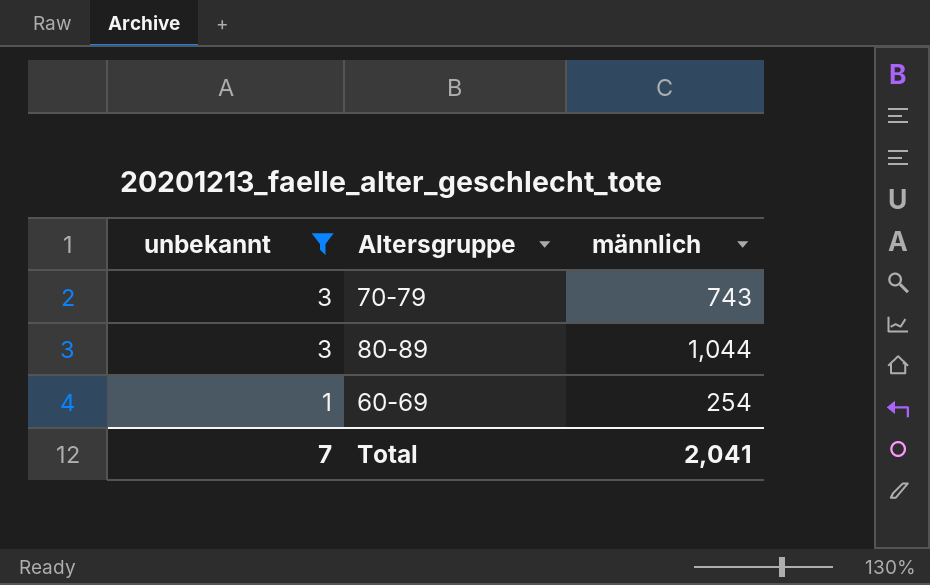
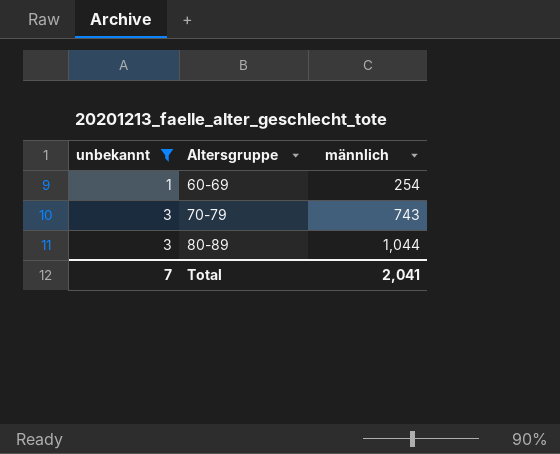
row order: unbekannt descending -> unbekannt ascending

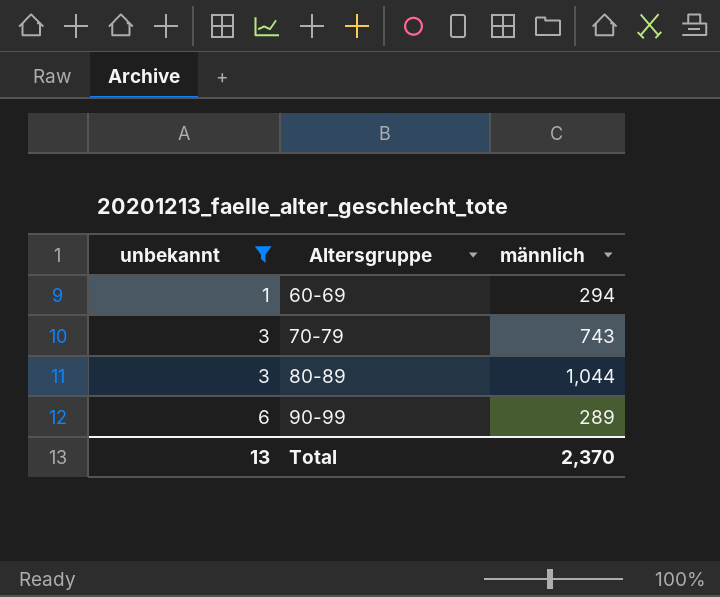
60-69 | männlich: 254 -> 294
row 90-99: none -> 6 | 289
Total | unbekannt: 7 -> 13
Total | männlich: 2,041 -> 2,370

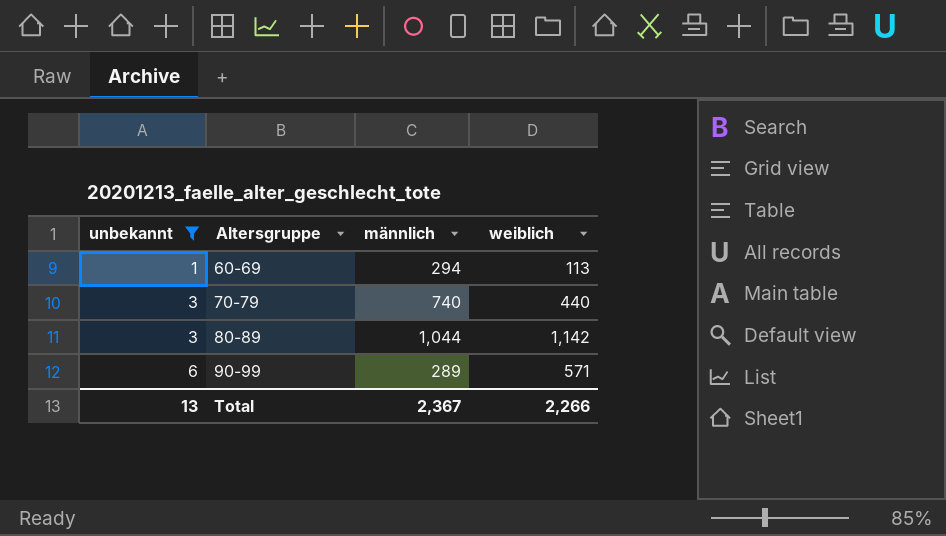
column weiblich | position: none -> 4
70-79 | männlich: 743 -> 740
Total | männlich: 2,370 -> 2,367

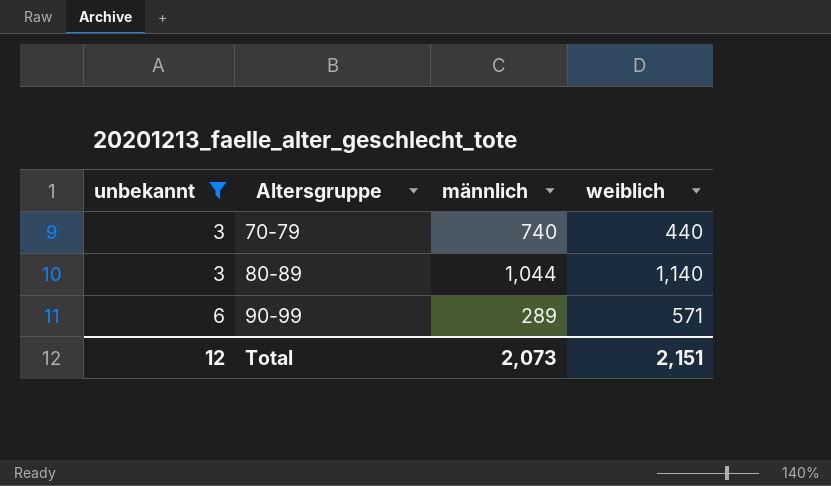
row 60-69: 1 | 294 | 113 -> none
80-89 | weiblich: 1,142 -> 1,140
Total | unbekannt: 13 -> 12
Total | männlich: 2,367 -> 2,073
Total | weiblich: 2,266 -> 2,151

